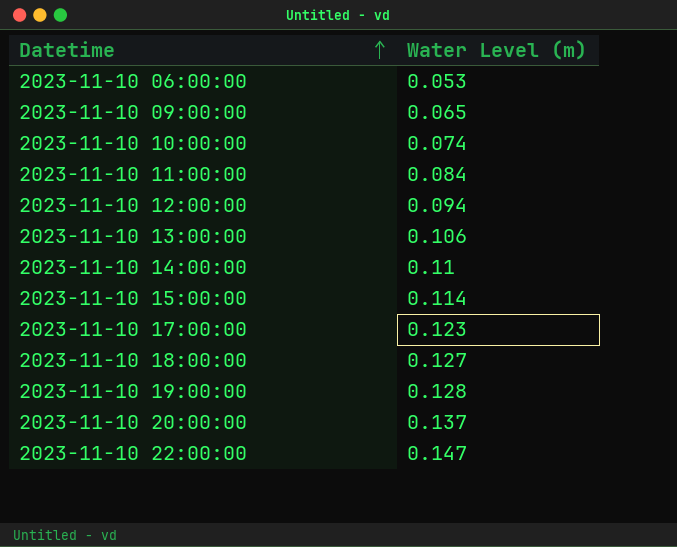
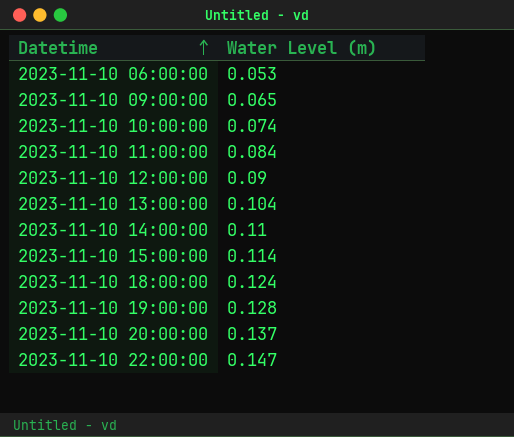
row 2023-11-10 17:00:00: 0.123 -> none
2023-11-10 12:00:00 | Water Level (m): 0.094 -> 0.09
2023-11-10 13:00:00 | Water Level (m): 0.106 -> 0.104
2023-11-10 18:00:00 | Water Level (m): 0.127 -> 0.124

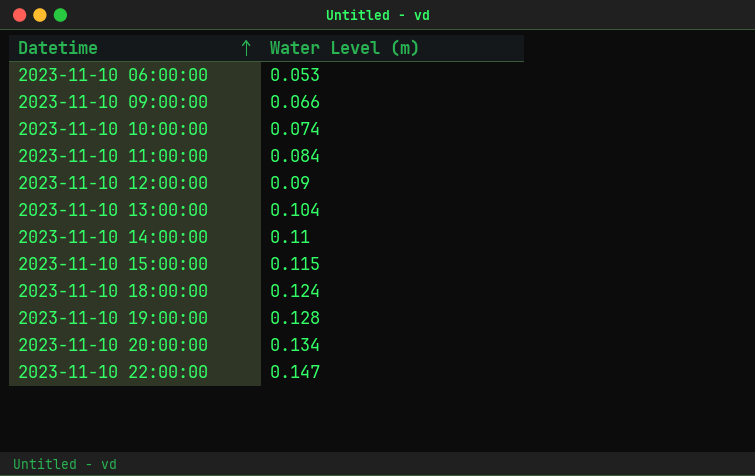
2023-11-10 09:00:00 | Water Level (m): 0.065 -> 0.066
2023-11-10 15:00:00 | Water Level (m): 0.114 -> 0.115
2023-11-10 20:00:00 | Water Level (m): 0.137 -> 0.134

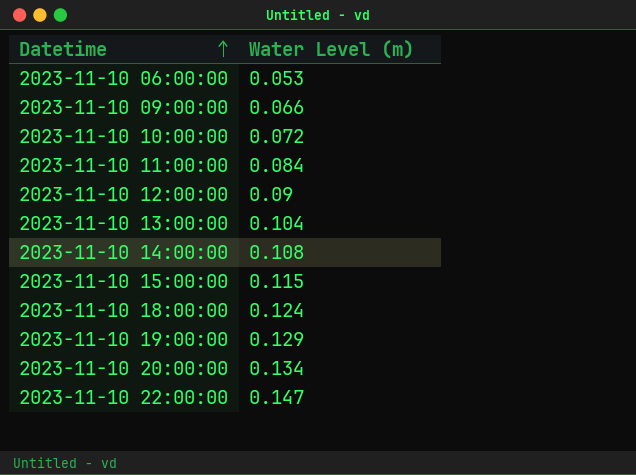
2023-11-10 10:00:00 | Water Level (m): 0.074 -> 0.072
2023-11-10 14:00:00 | Water Level (m): 0.11 -> 0.108
2023-11-10 19:00:00 | Water Level (m): 0.128 -> 0.129

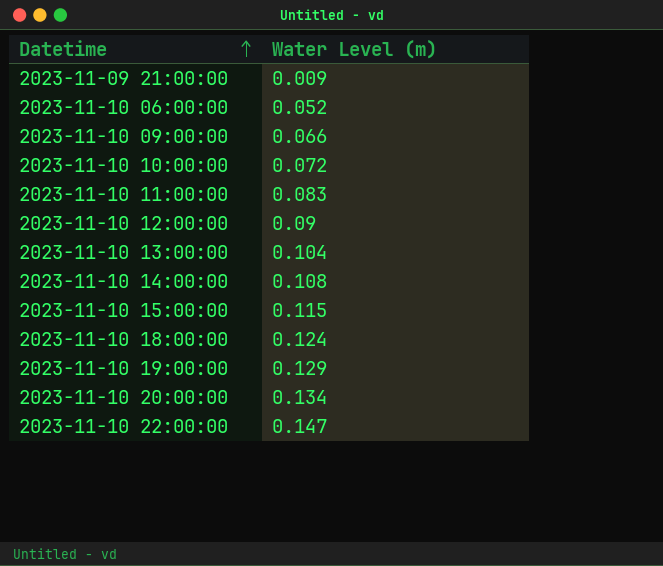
row 2023-11-09 21:00:00: none -> 0.009
2023-11-10 06:00:00 | Water Level (m): 0.053 -> 0.052
2023-11-10 11:00:00 | Water Level (m): 0.084 -> 0.083

